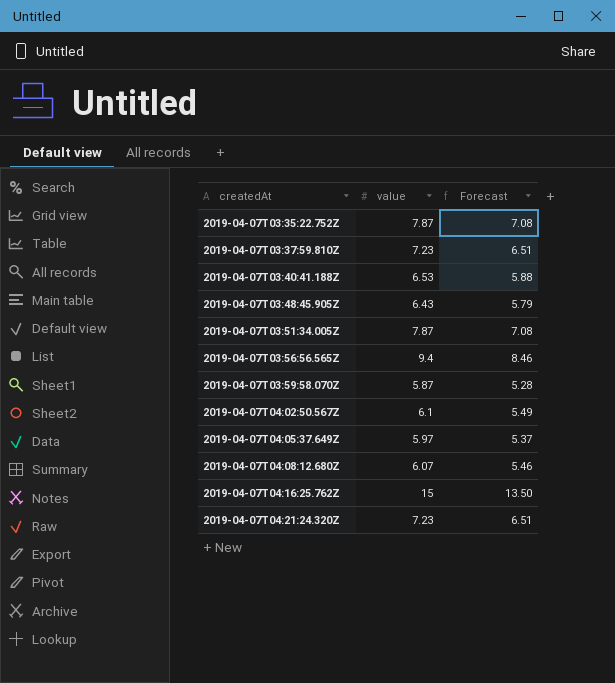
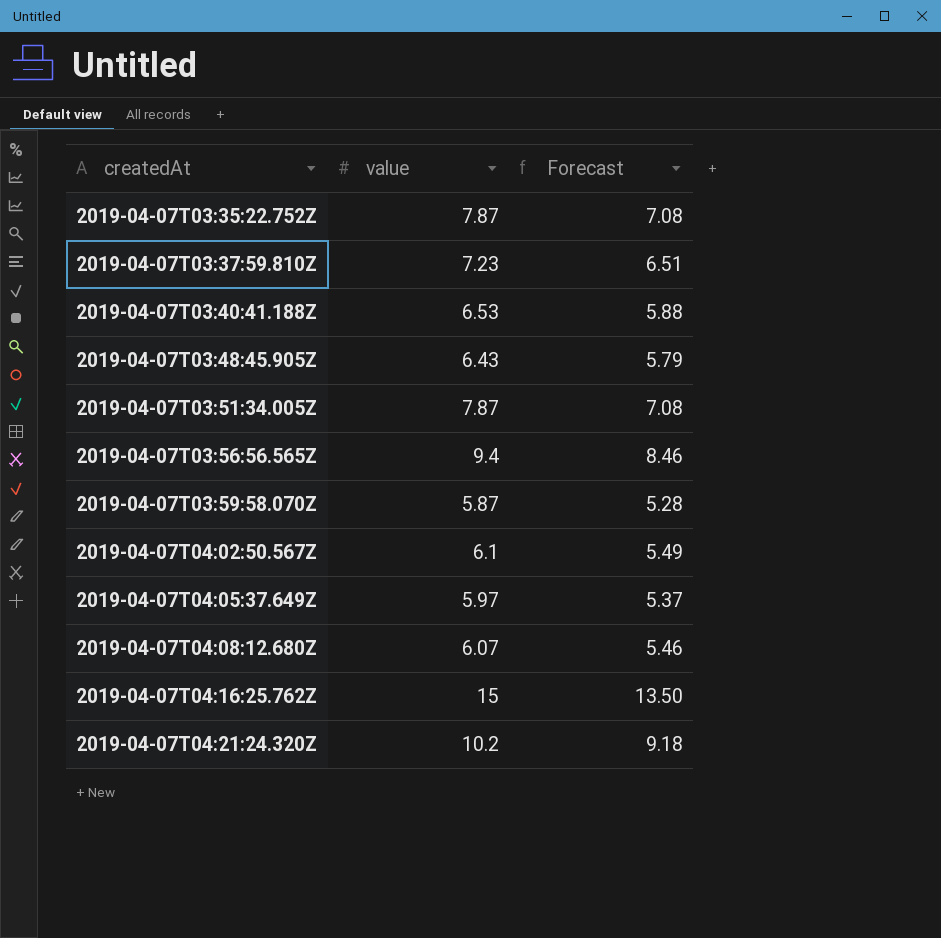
2019-04-07T04:21:24.320Z | value: 7.23 -> 10.2
2019-04-07T04:21:24.320Z | Forecast: 6.51 -> 9.18

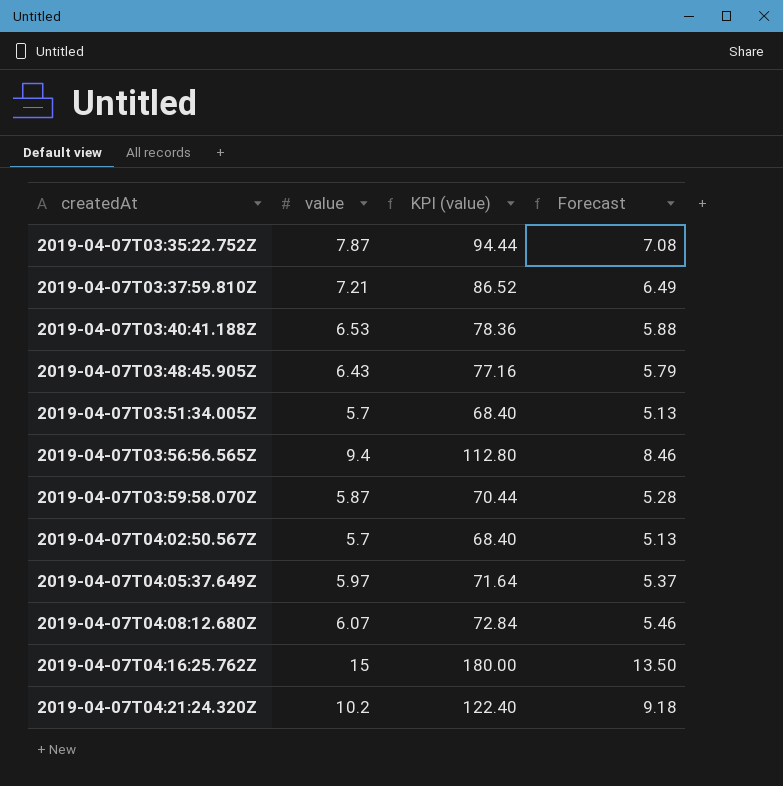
column KPI (value) | formula: none -> [value] * 12
2019-04-07T03:37:59.810Z | value: 7.23 -> 7.21
2019-04-07T03:37:59.810Z | Forecast: 6.51 -> 6.49
2019-04-07T03:51:34.005Z | value: 7.87 -> 5.7
2019-04-07T03:51:34.005Z | Forecast: 7.08 -> 5.13
2019-04-07T04:02:50.567Z | value: 6.1 -> 5.7
2019-04-07T04:02:50.567Z | Forecast: 5.49 -> 5.13

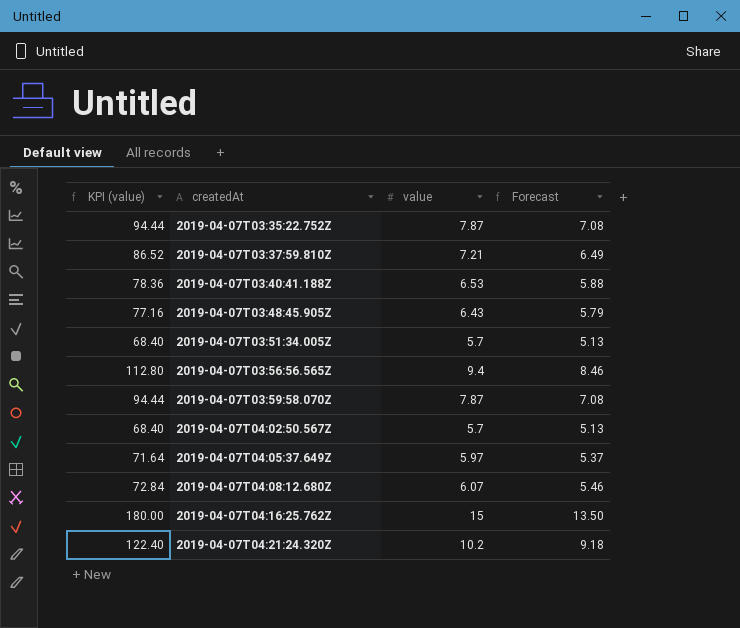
column KPI (value) | position: 3 -> 1
2019-04-07T03:59:58.070Z | KPI (value): 70.44 -> 94.44
2019-04-07T03:59:58.070Z | value: 5.87 -> 7.87
2019-04-07T03:59:58.070Z | Forecast: 5.28 -> 7.08

